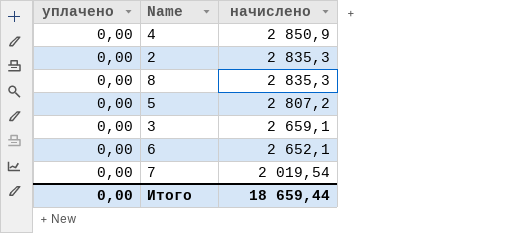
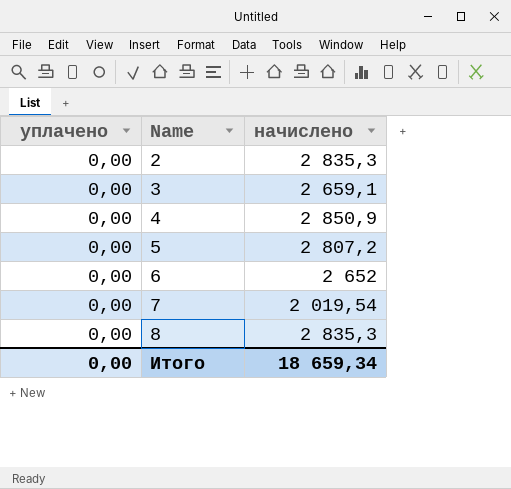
row order: начислено descending -> Name ascending
6 | начислено: 2 652,1 -> 2 652
Итого | начислено: 18 659,44 -> 18 659,34

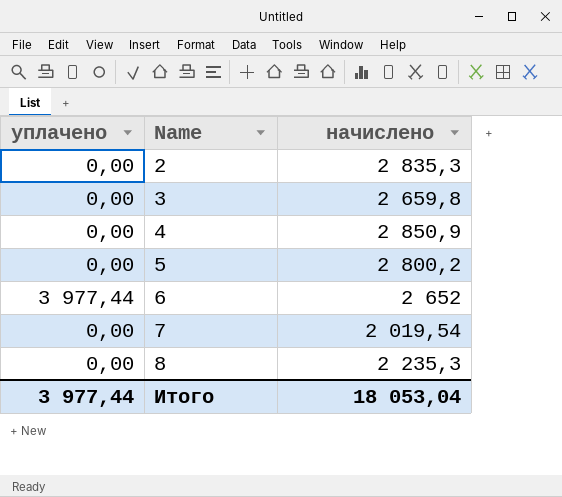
3 | начислено: 2 659,1 -> 2 659,8
5 | начислено: 2 807,2 -> 2 800,2
6 | уплачено: 0,00 -> 3 977,44
8 | начислено: 2 835,3 -> 2 235,3
Итого | уплачено: 0,00 -> 3 977,44
Итого | начислено: 18 659,34 -> 18 053,04

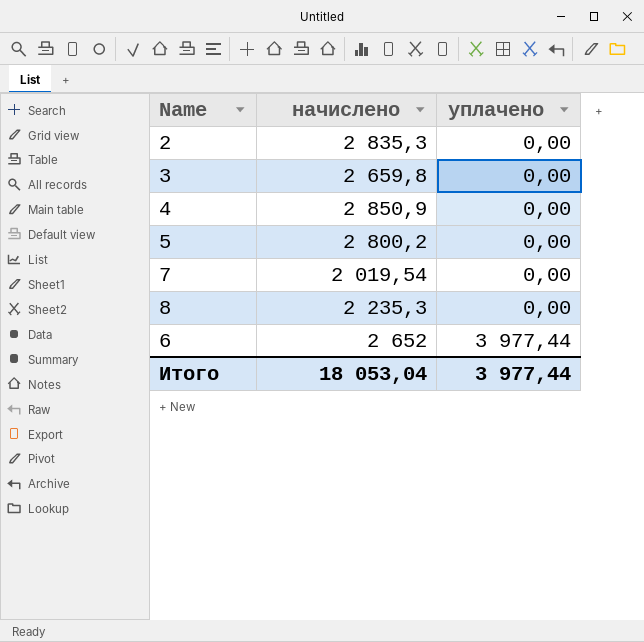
row order: Name ascending -> уплачено ascending
column уплачено | position: 1 -> 3

